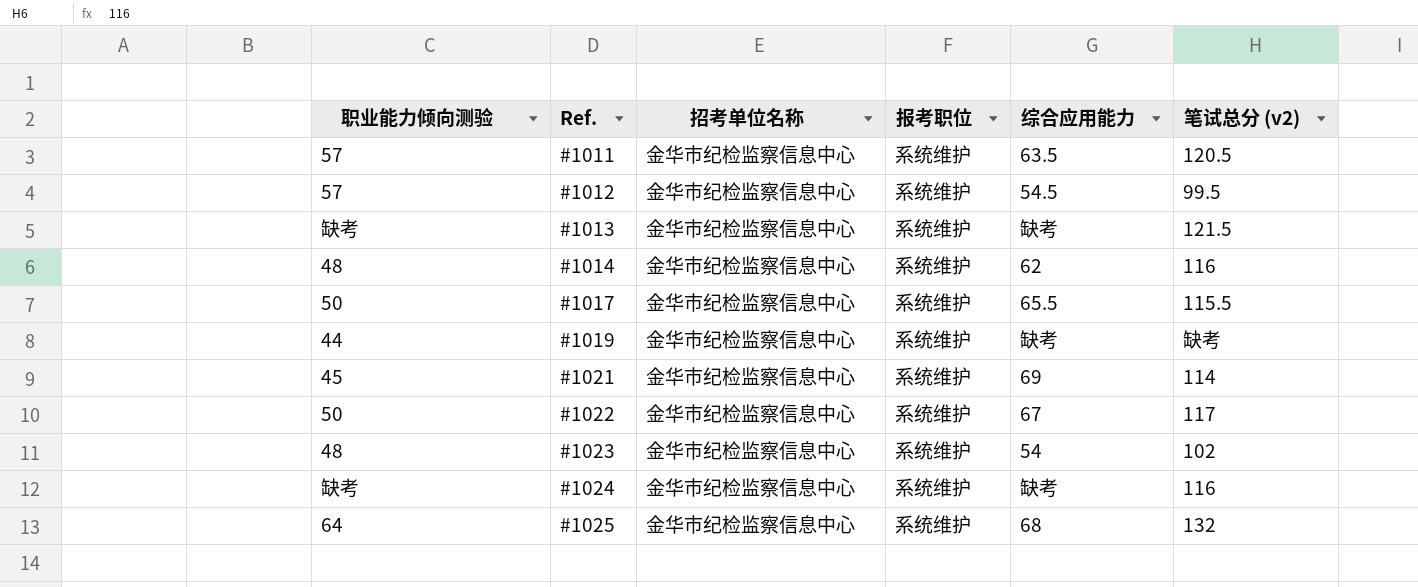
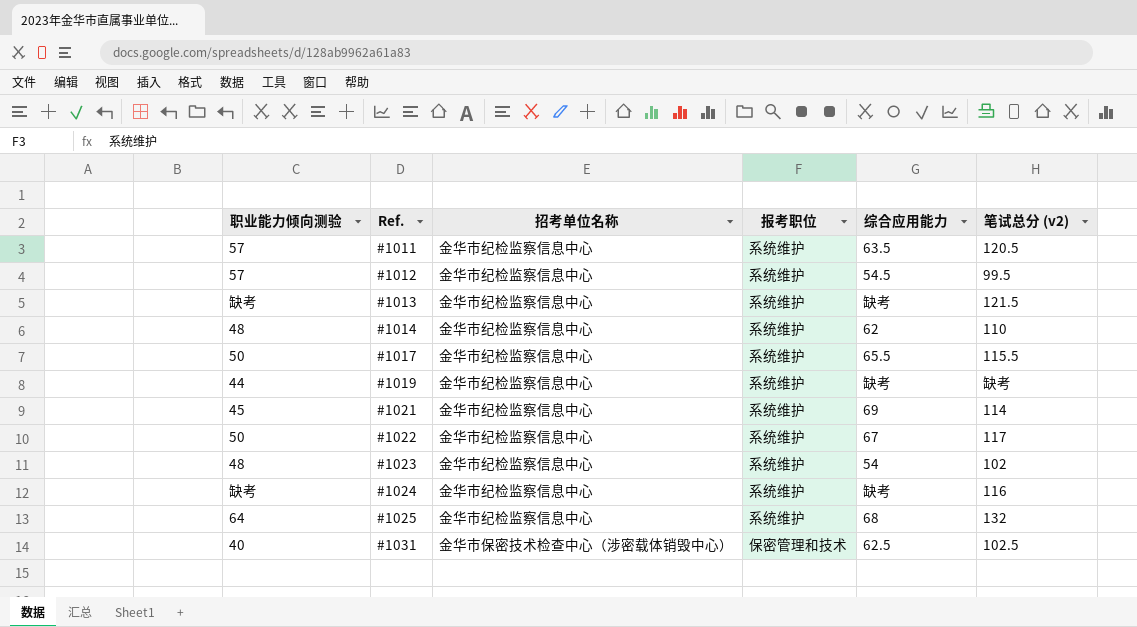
#1014 | 笔试总分 (v2): 116 -> 110
row #1031: none -> 40 | 金华市保密技术检查中心（涉密载体销毁中心） | 保密管理和技术 | 62.5 | 102.5

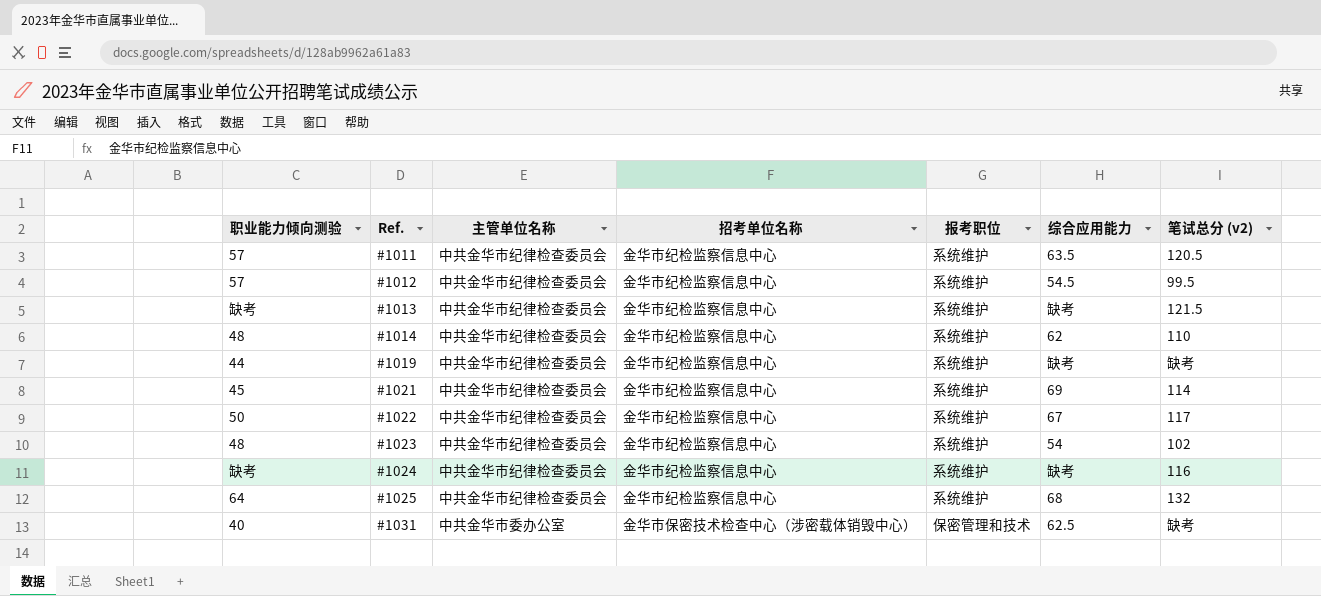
column 主管单位名称 | position: none -> 3
row #1017: 50 | 金华市纪检监察信息中心 | 系统维护 | 65.5 | 115.5 -> none
#1031 | 笔试总分 (v2): 102.5 -> 缺考

